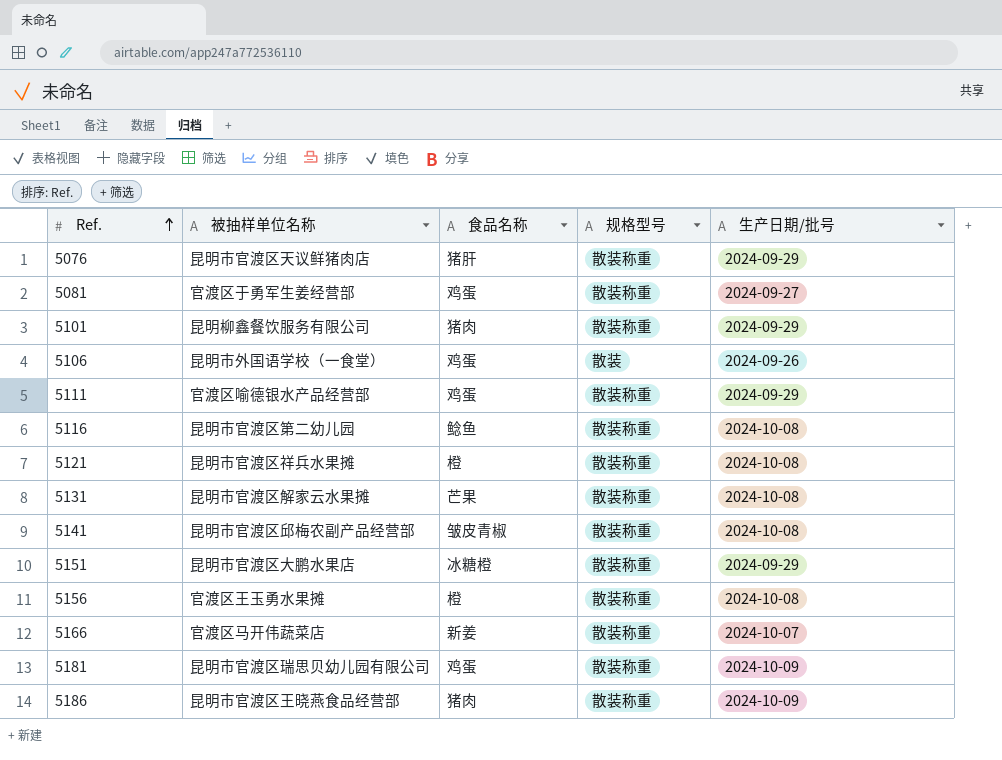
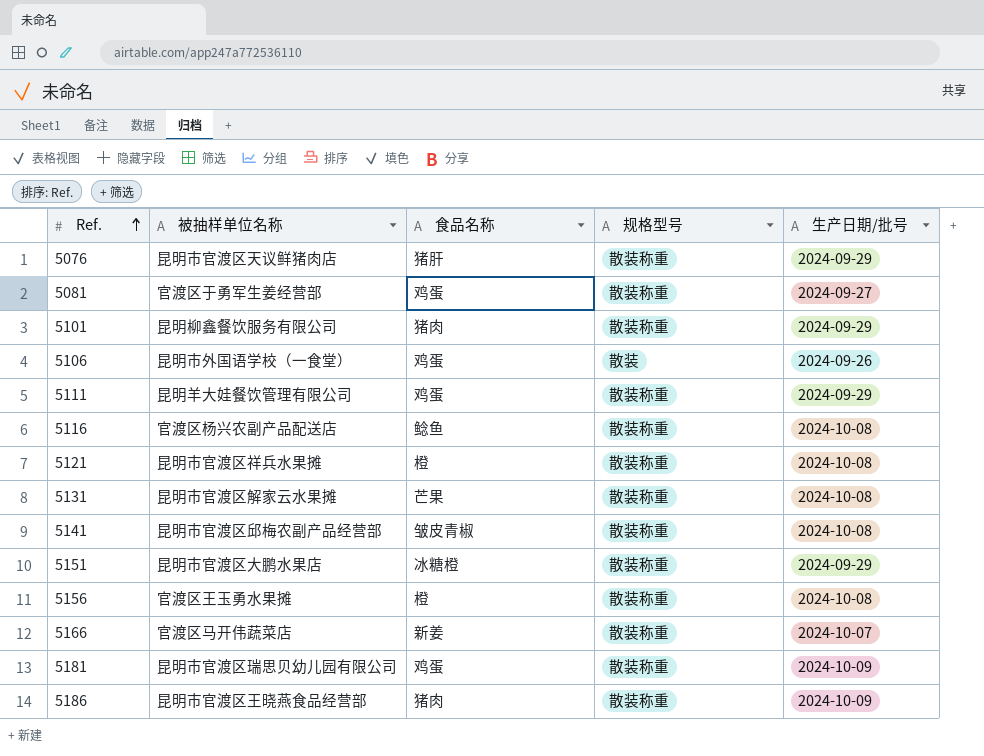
5111 | 被抽样单位名称: 官渡区喻德银水产品经营部 -> 昆明羊大娃餐饮管理有限公司
5116 | 被抽样单位名称: 昆明市官渡区第二幼儿园 -> 官渡区杨兴农副产品配送店

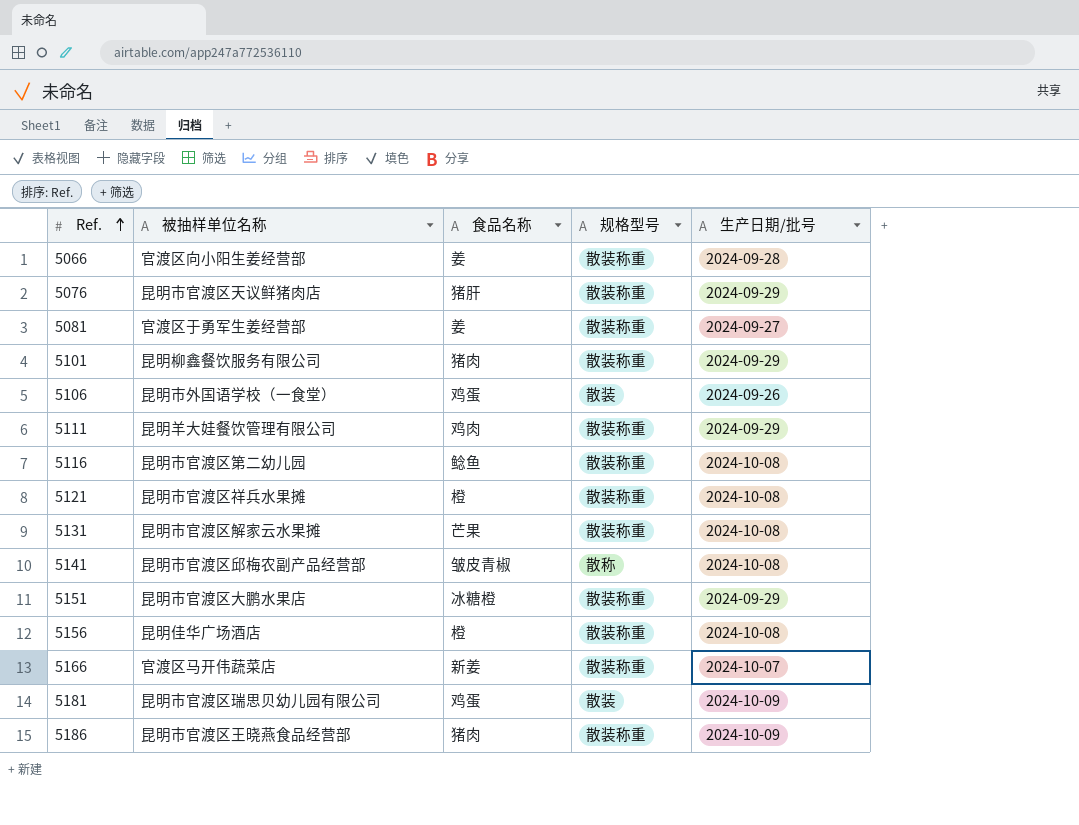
row 5066: none -> 官渡区向小阳生姜经营部 | 姜 | 散装称重 | 2024-09-28
5081 | 食品名称: 鸡蛋 -> 姜
5111 | 食品名称: 鸡蛋 -> 鸡肉
5116 | 被抽样单位名称: 官渡区杨兴农副产品配送店 -> 昆明市官渡区第二幼儿园
5141 | 规格型号: 散装称重 -> 散称
5156 | 被抽样单位名称: 官渡区王玉勇水果摊 -> 昆明佳华广场酒店
5181 | 规格型号: 散装称重 -> 散装

